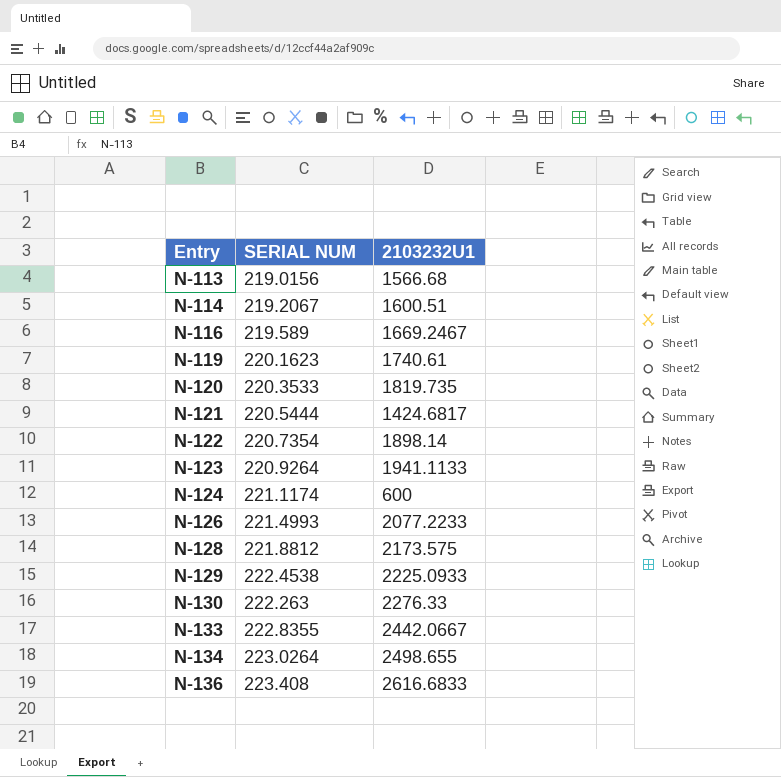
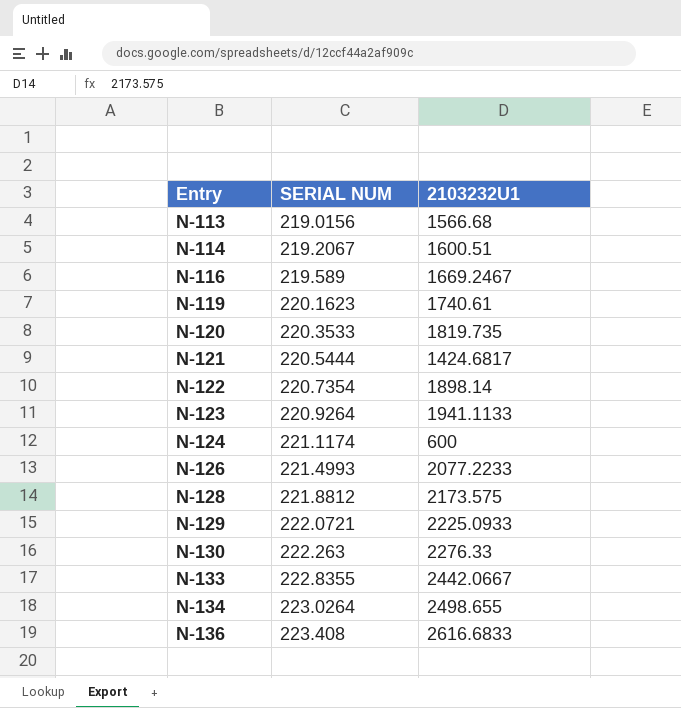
N-129 | SERIAL NUM: 222.4538 -> 222.0721

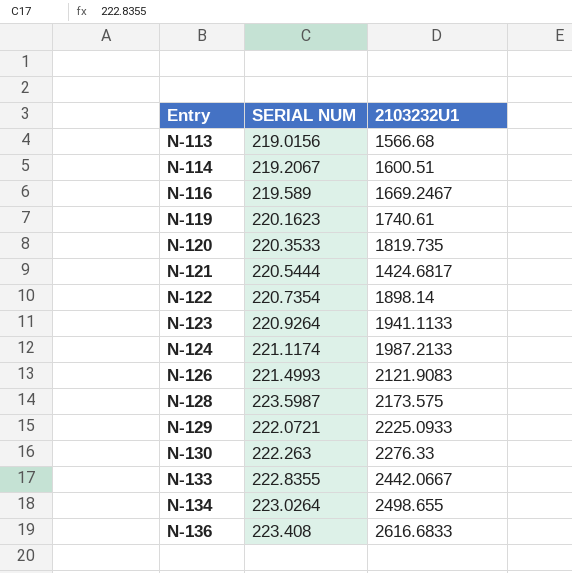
N-124 | 2103232U1: 600 -> 1987.2133
N-126 | 2103232U1: 2077.2233 -> 2121.9083
N-128 | SERIAL NUM: 221.8812 -> 223.5987

